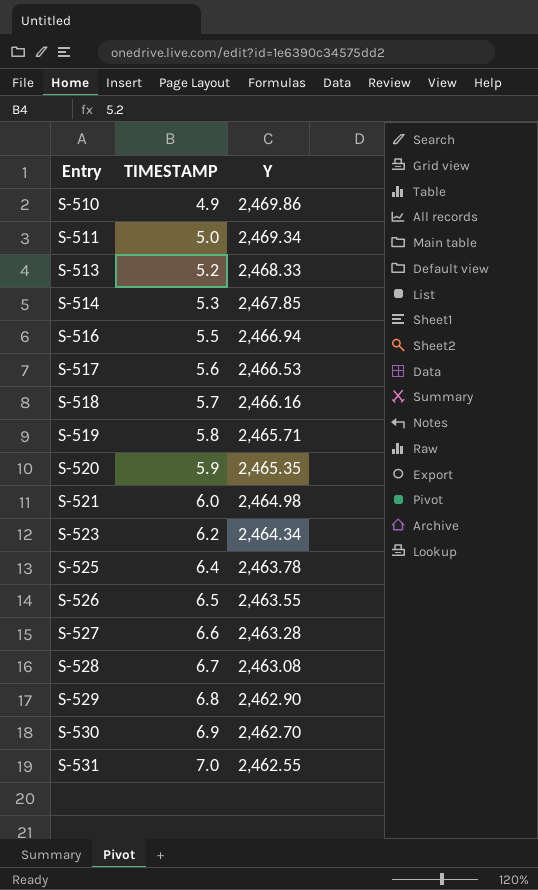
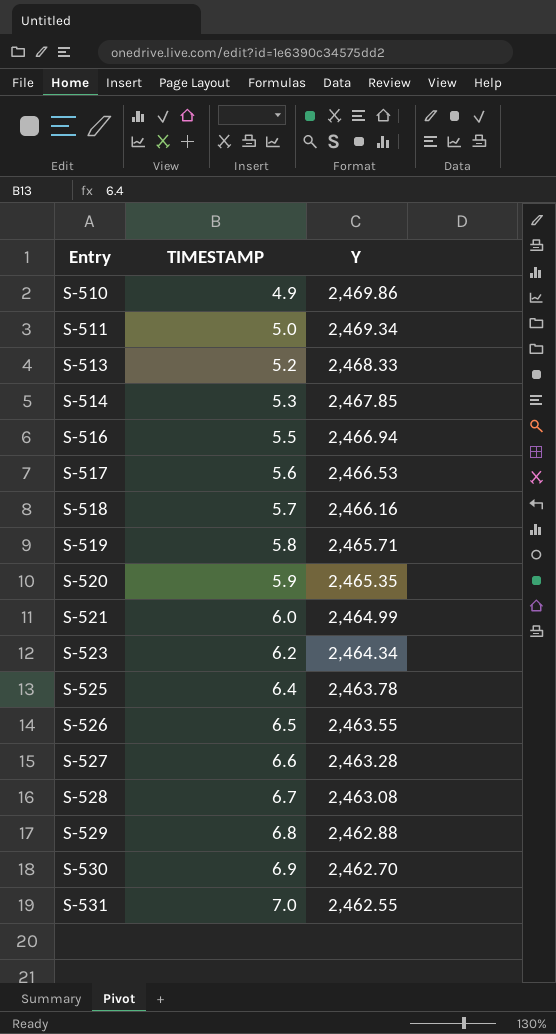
S-521 | Y: 2,464.98 -> 2,464.99
S-529 | Y: 2,462.90 -> 2,462.88

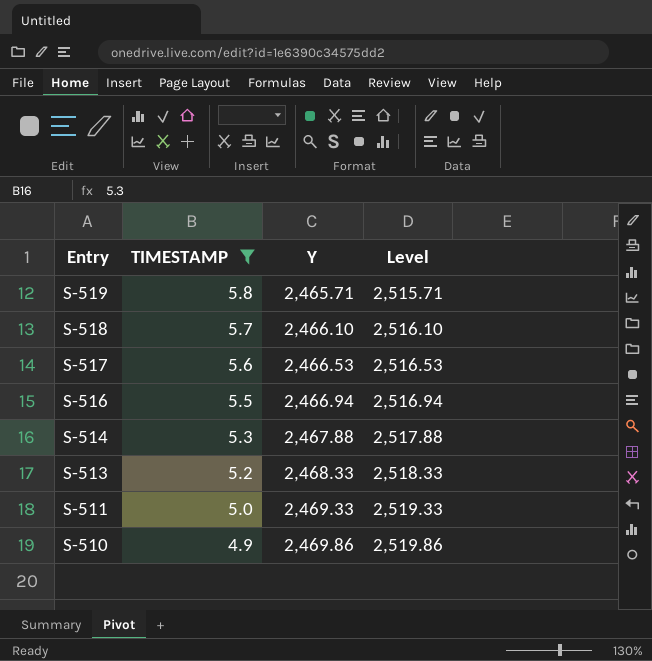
filter: none -> TIMESTAMP <= 5.8
row order: Entry ascending -> Entry descending
column Level | formula: none -> [Y] + 50
S-518 | Y: 2,466.16 -> 2,466.10
S-514 | Y: 2,467.85 -> 2,467.88
S-511 | Y: 2,469.34 -> 2,469.33

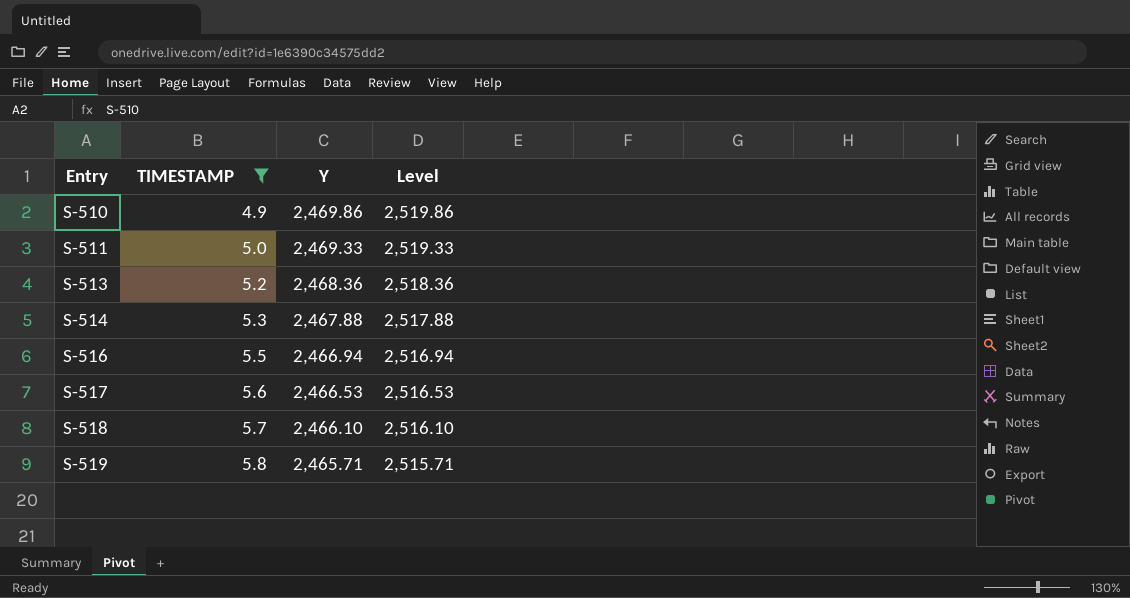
row order: Entry descending -> Entry ascending
S-513 | Y: 2,468.33 -> 2,468.36
S-513 | Level: 2,518.33 -> 2,518.36

